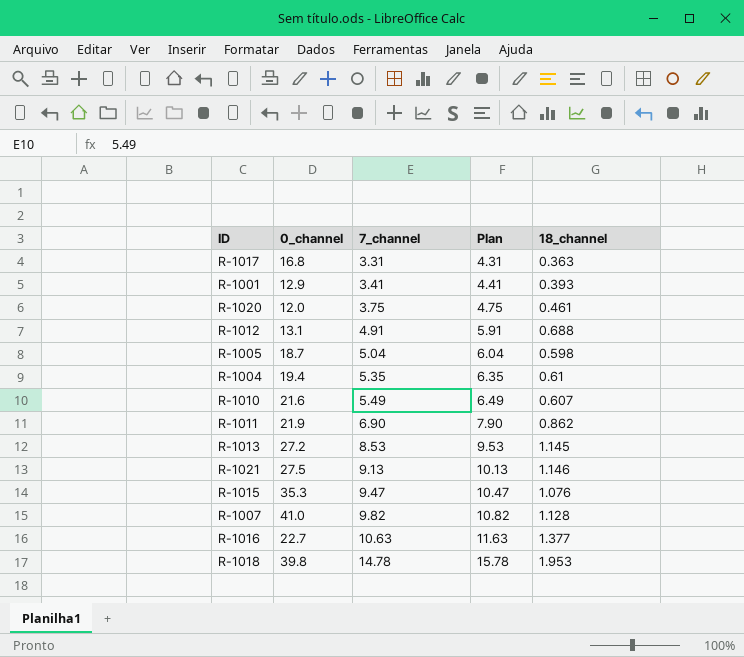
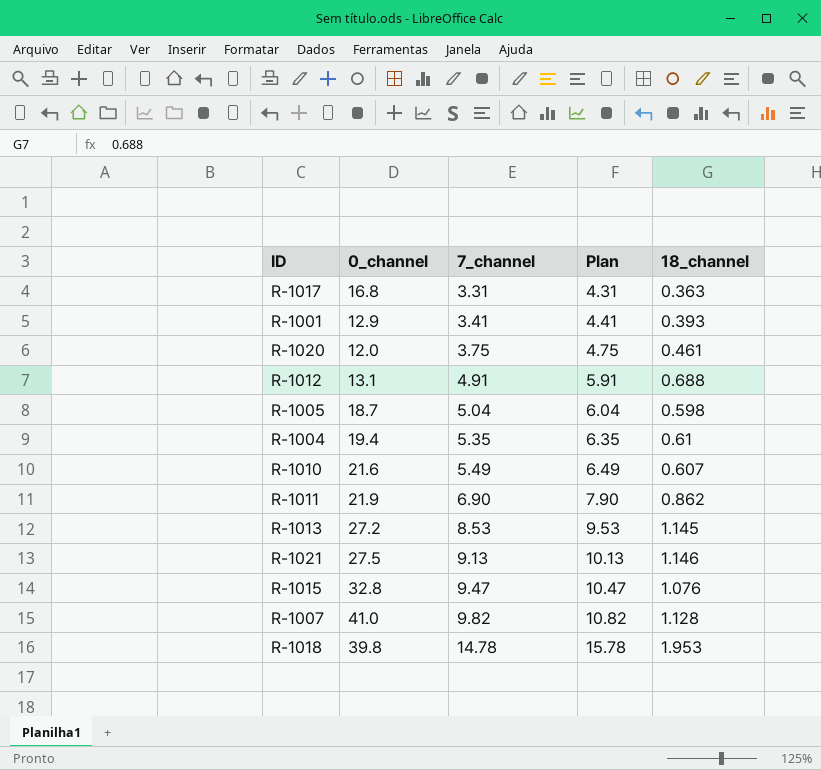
row R-1016: 22.7 | 10.63 | 11.63 | 1.377 -> none
R-1015 | 0_channel: 35.3 -> 32.8

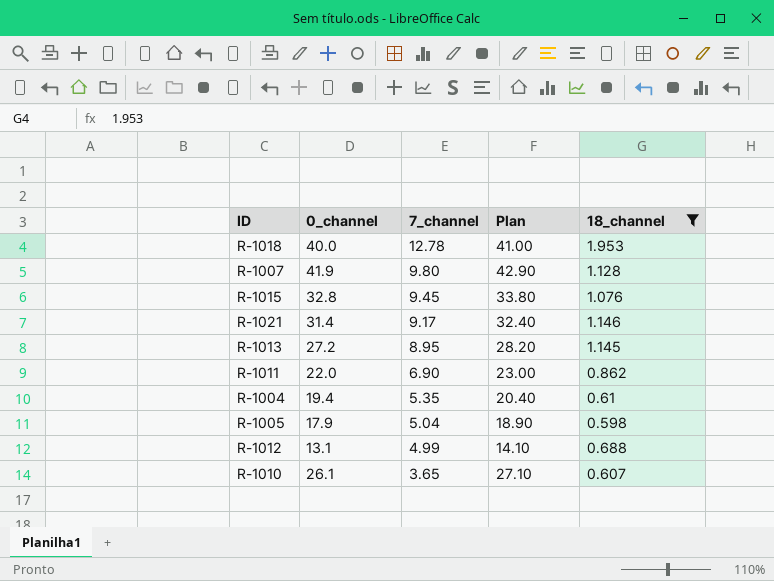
filter: none -> 18_channel >= 0.598
row order: 7_channel ascending -> 7_channel descending
column Plan | formula: [7_channel] + 1 -> [0_channel] + 1
R-1018 | 0_channel: 39.8 -> 40.0
R-1018 | 7_channel: 14.78 -> 12.78
R-1007 | 0_channel: 41.0 -> 41.9
R-1007 | 7_channel: 9.82 -> 9.80
R-1015 | 7_channel: 9.47 -> 9.45
R-1021 | 0_channel: 27.5 -> 31.4
R-1021 | 7_channel: 9.13 -> 9.17
R-1013 | 7_channel: 8.53 -> 8.95
R-1011 | 0_channel: 21.9 -> 22.0
R-1005 | 0_channel: 18.7 -> 17.9
R-1012 | 7_channel: 4.91 -> 4.99
R-1010 | 0_channel: 21.6 -> 26.1
R-1010 | 7_channel: 5.49 -> 3.65

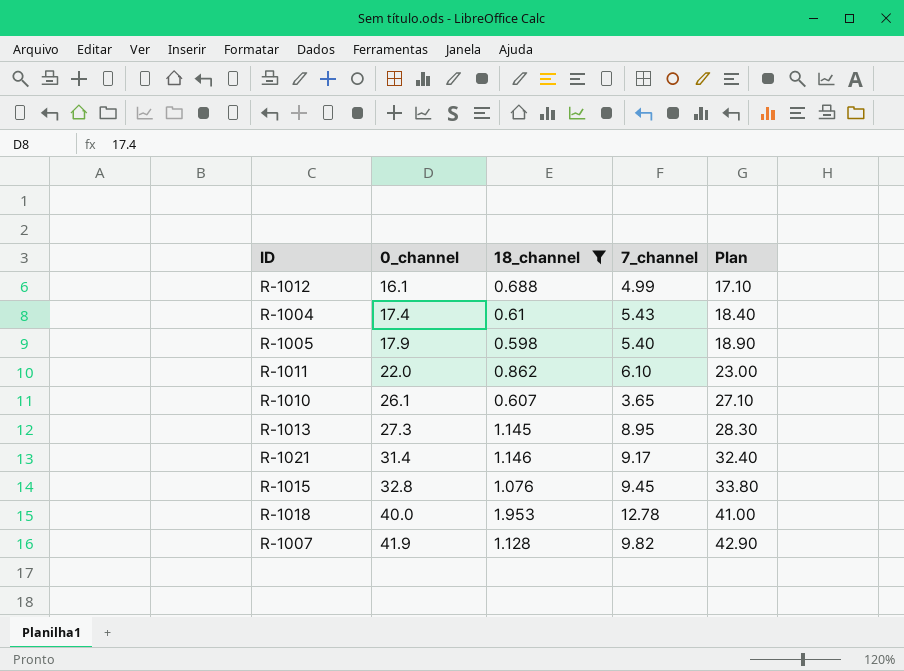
row order: 7_channel descending -> 0_channel ascending
column 18_channel | position: 5 -> 3
R-1012 | 0_channel: 13.1 -> 16.1
R-1012 | Plan: 14.10 -> 17.10
R-1004 | 0_channel: 19.4 -> 17.4
R-1004 | 7_channel: 5.35 -> 5.43
R-1004 | Plan: 20.40 -> 18.40
R-1005 | 7_channel: 5.04 -> 5.40
R-1011 | 7_channel: 6.90 -> 6.10
R-1013 | 0_channel: 27.2 -> 27.3
R-1013 | Plan: 28.20 -> 28.30
R-1007 | 7_channel: 9.80 -> 9.82

